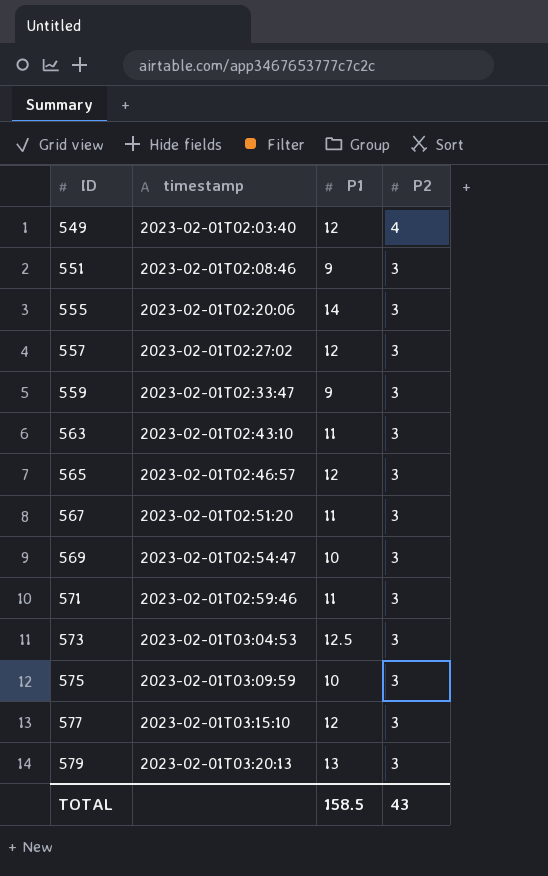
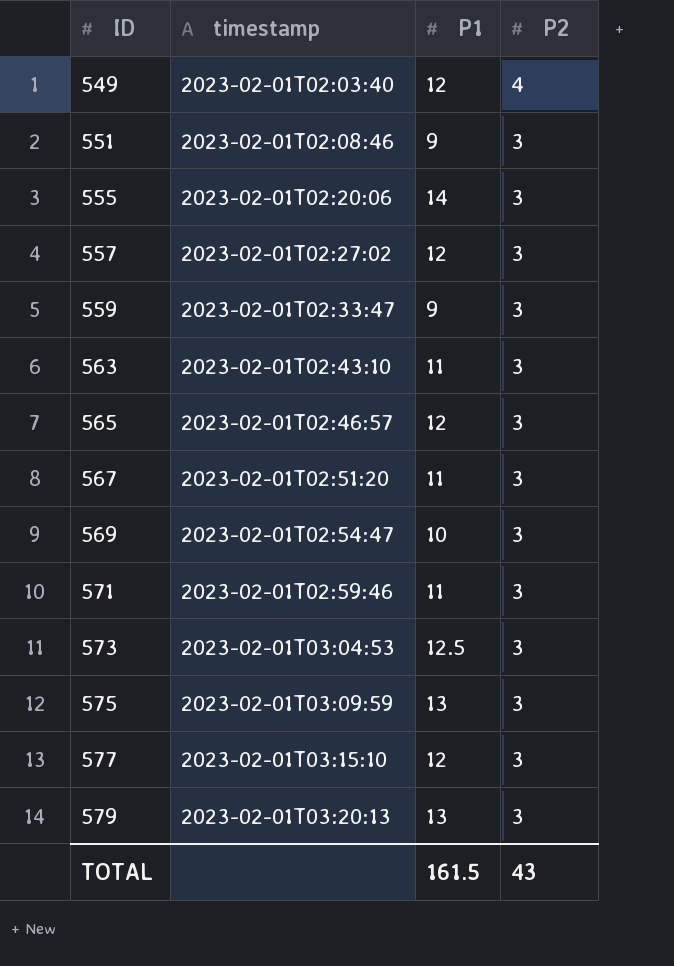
575 | P1: 10 -> 13
TOTAL | P1: 158.5 -> 161.5

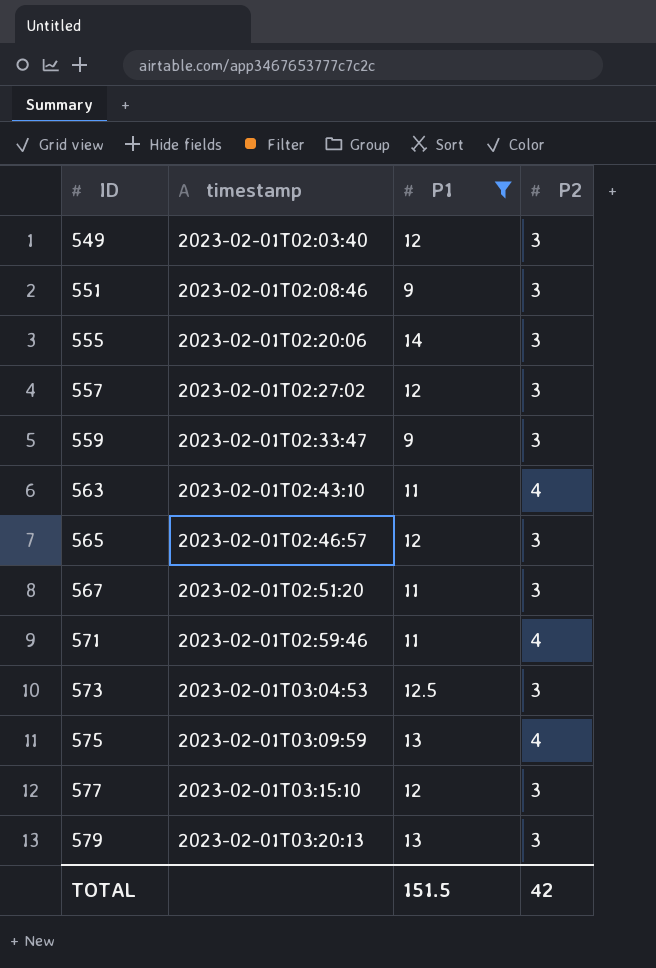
filter: none -> P1 != 10
549 | P2: 4 -> 3
563 | P2: 3 -> 4
571 | P2: 3 -> 4
575 | P2: 3 -> 4
TOTAL | P1: 161.5 -> 151.5
TOTAL | P2: 43 -> 42

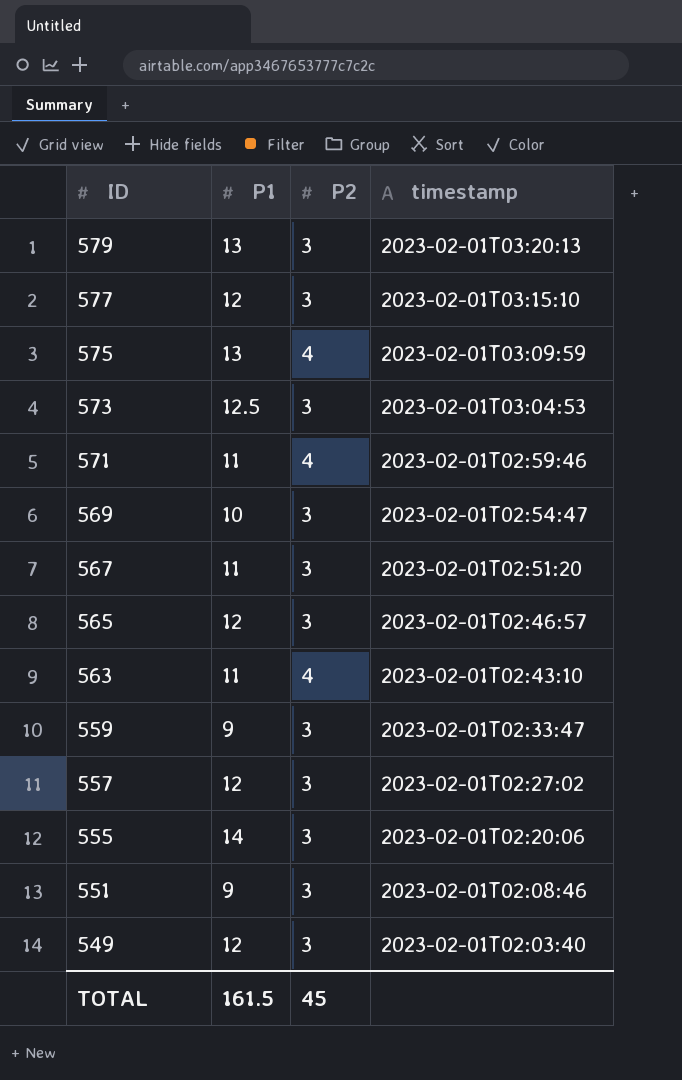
filter: P1 != 10 -> none
row order: ID ascending -> ID descending
column timestamp | position: 2 -> 4
TOTAL | P1: 151.5 -> 161.5
TOTAL | P2: 42 -> 45

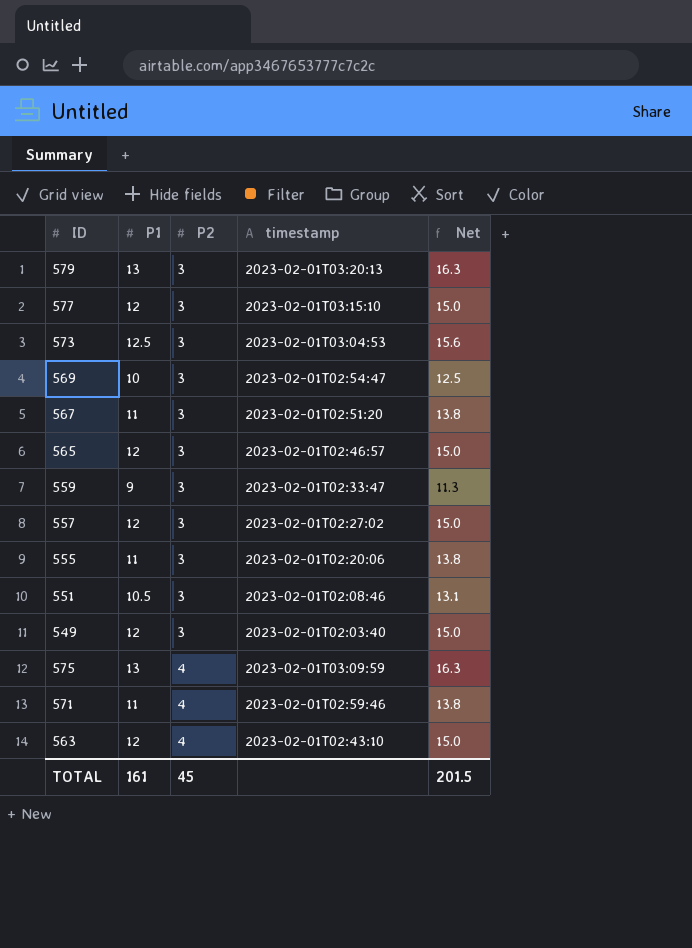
row order: ID descending -> P2 ascending
column Net | formula: none -> [P1] * 1.25
555 | P1: 14 -> 11
551 | P1: 9 -> 10.5
563 | P1: 11 -> 12
TOTAL | P1: 161.5 -> 161

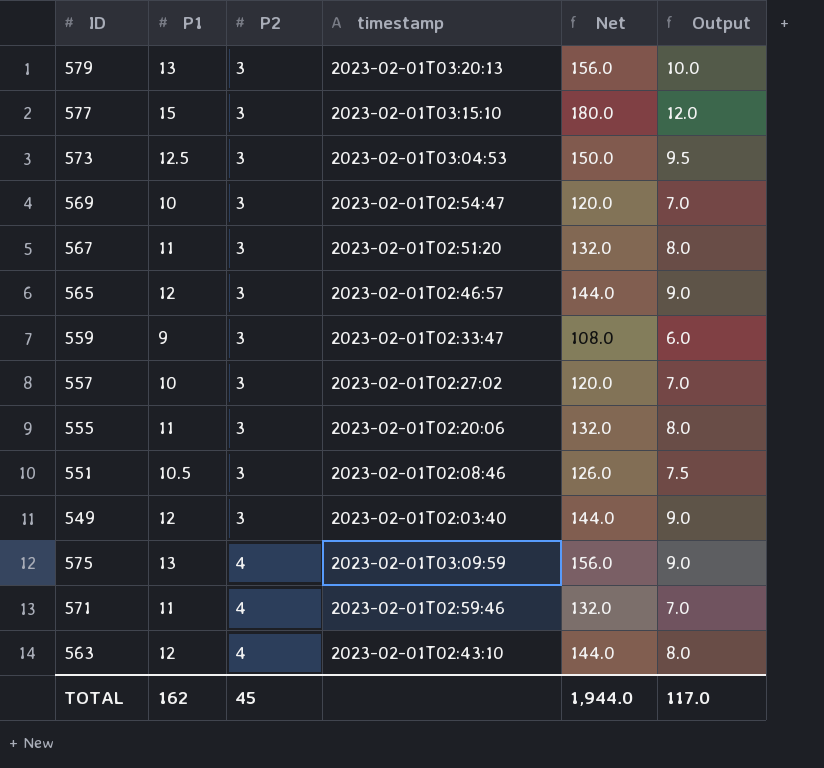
column Net | formula: [P1] * 1.25 -> [P1] * 12
column Output | formula: none -> [P1] - [P2]
577 | P1: 12 -> 15
557 | P1: 12 -> 10
TOTAL | P1: 161 -> 162
TOTAL | Net: 201.5 -> 1,944.0

